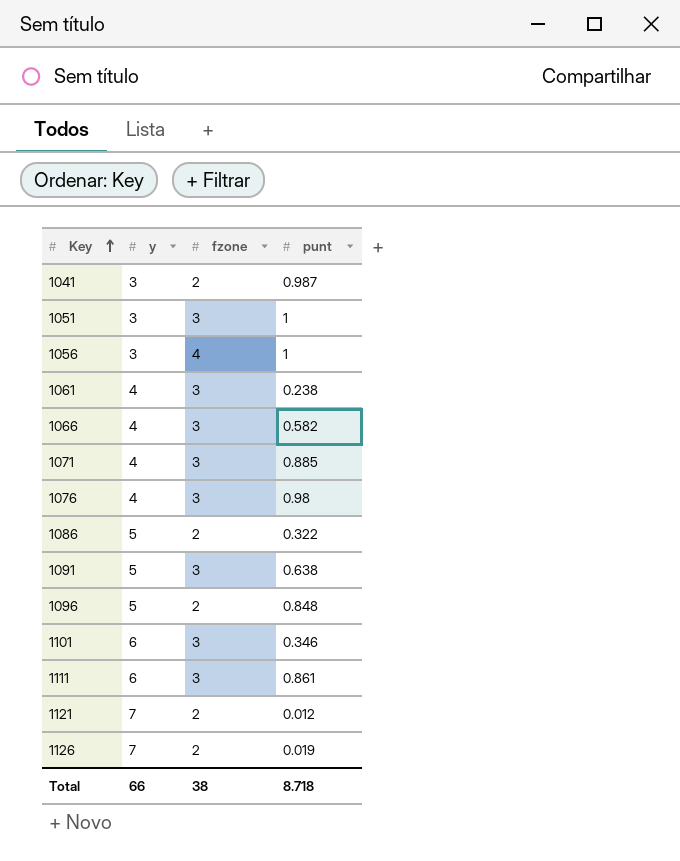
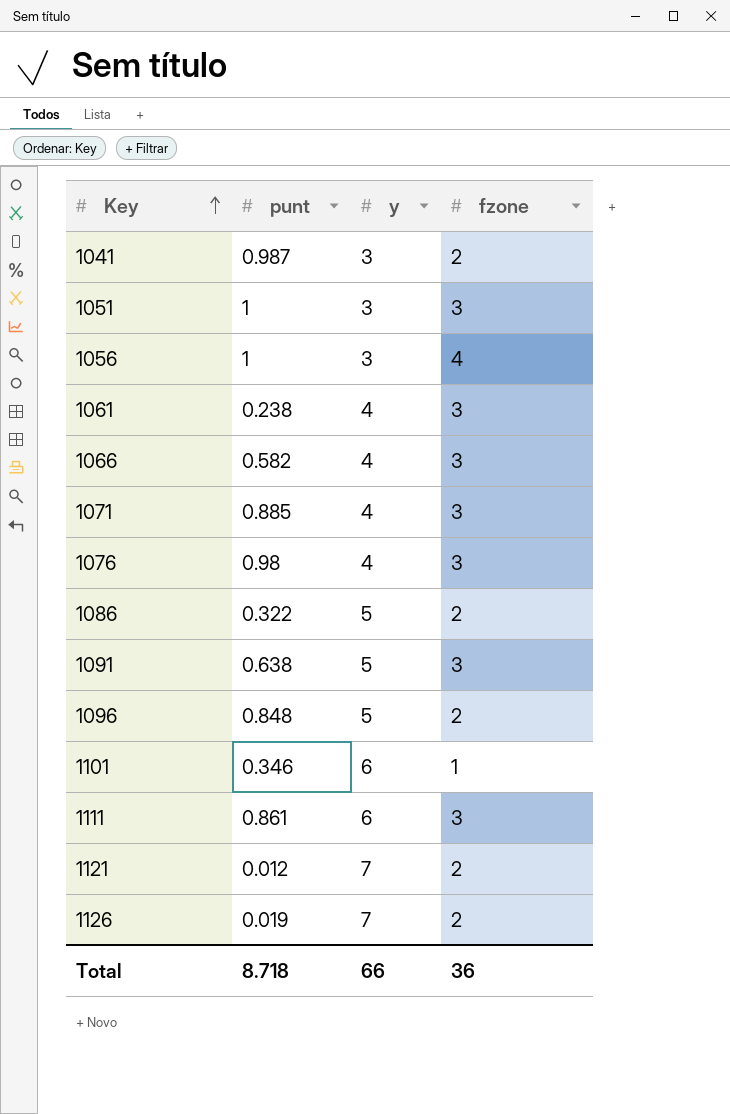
column punt | position: 4 -> 2
1101 | fzone: 3 -> 1
Total | fzone: 38 -> 36

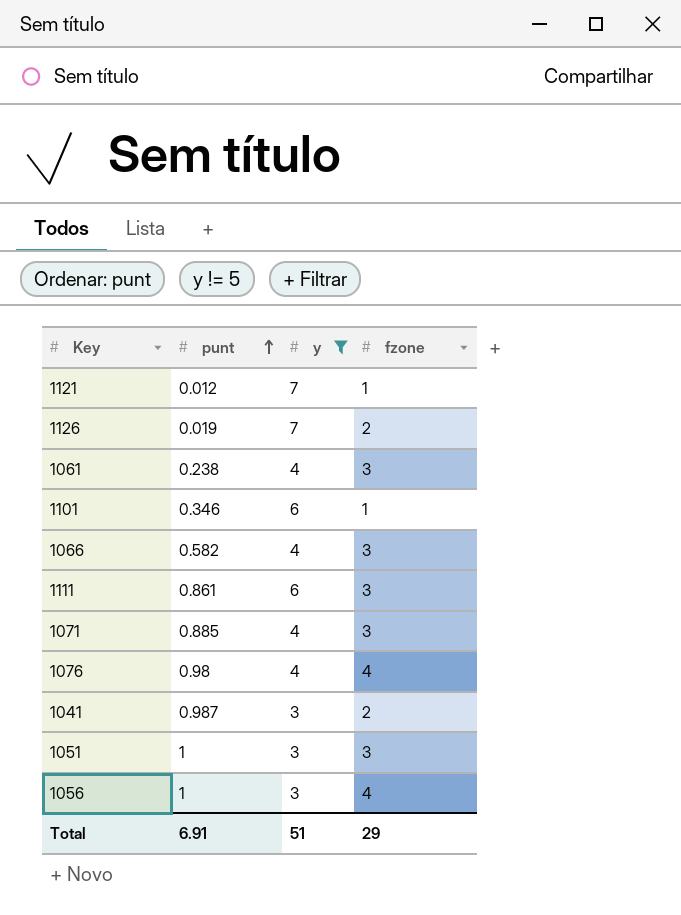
filter: none -> y != 5
row order: Key ascending -> punt ascending
1121 | fzone: 2 -> 1
1076 | fzone: 3 -> 4
Total | punt: 8.718 -> 6.91
Total | y: 66 -> 51
Total | fzone: 36 -> 29

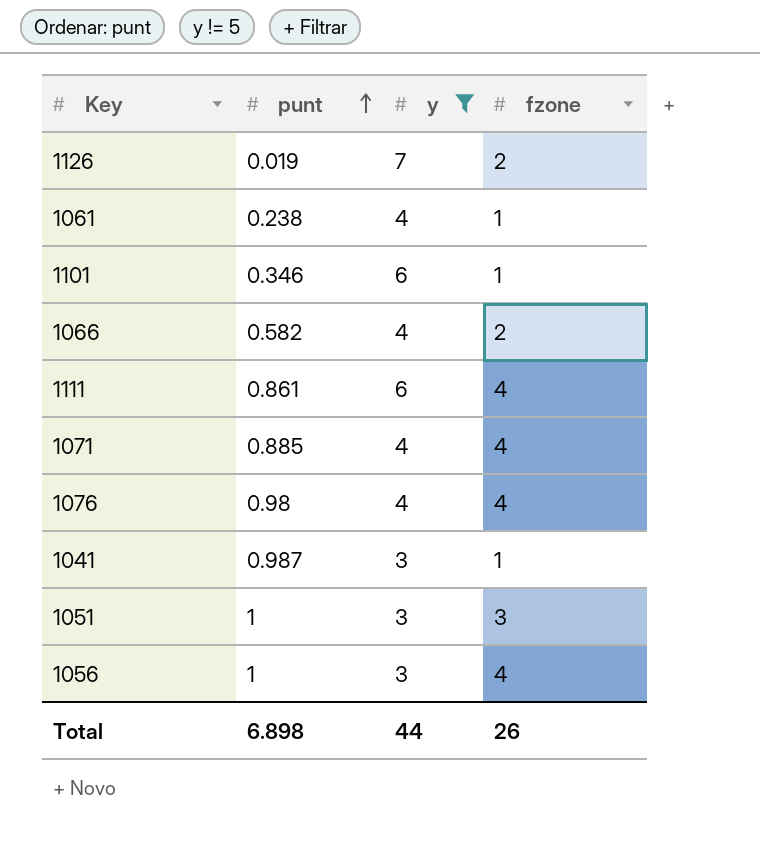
row 1121: 0.012 | 7 | 1 -> none
1061 | fzone: 3 -> 1
1066 | fzone: 3 -> 2
1111 | fzone: 3 -> 4
1071 | fzone: 3 -> 4
1041 | fzone: 2 -> 1
Total | punt: 6.91 -> 6.898
Total | y: 51 -> 44
Total | fzone: 29 -> 26

